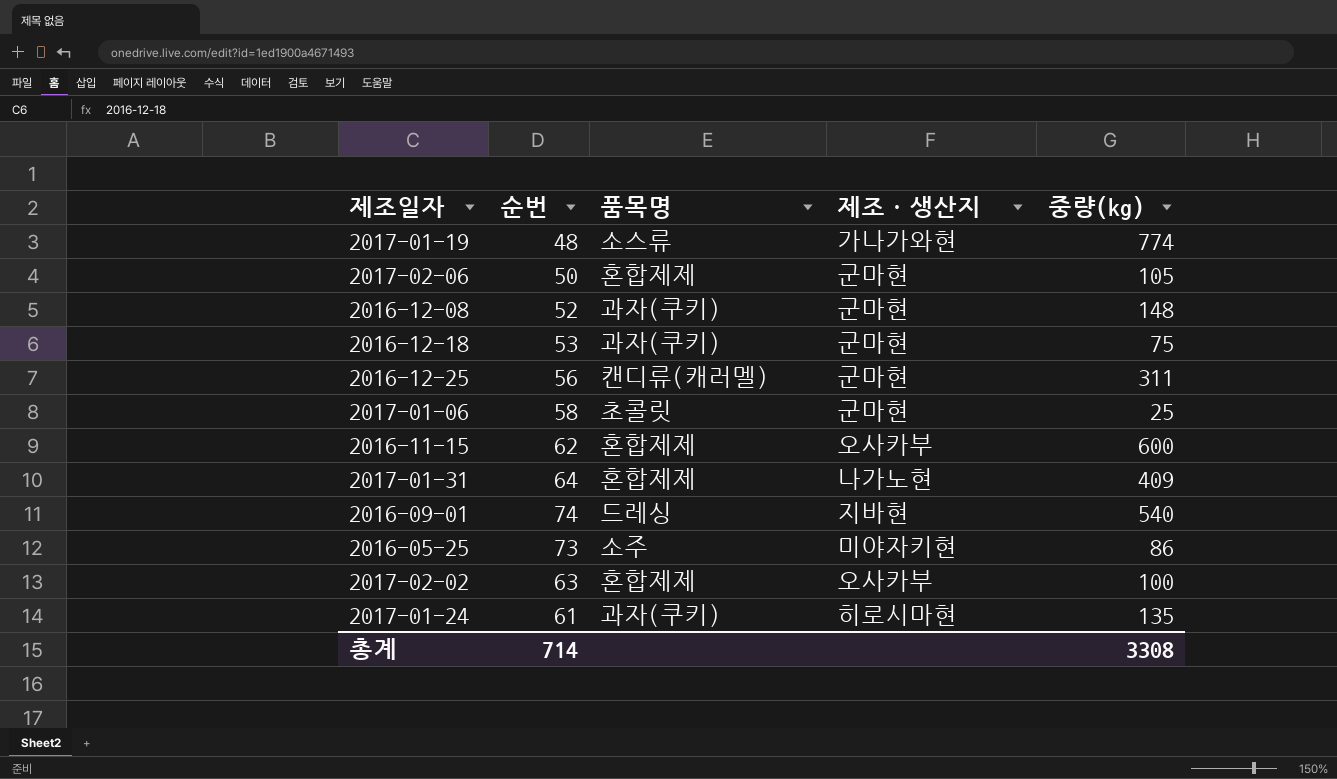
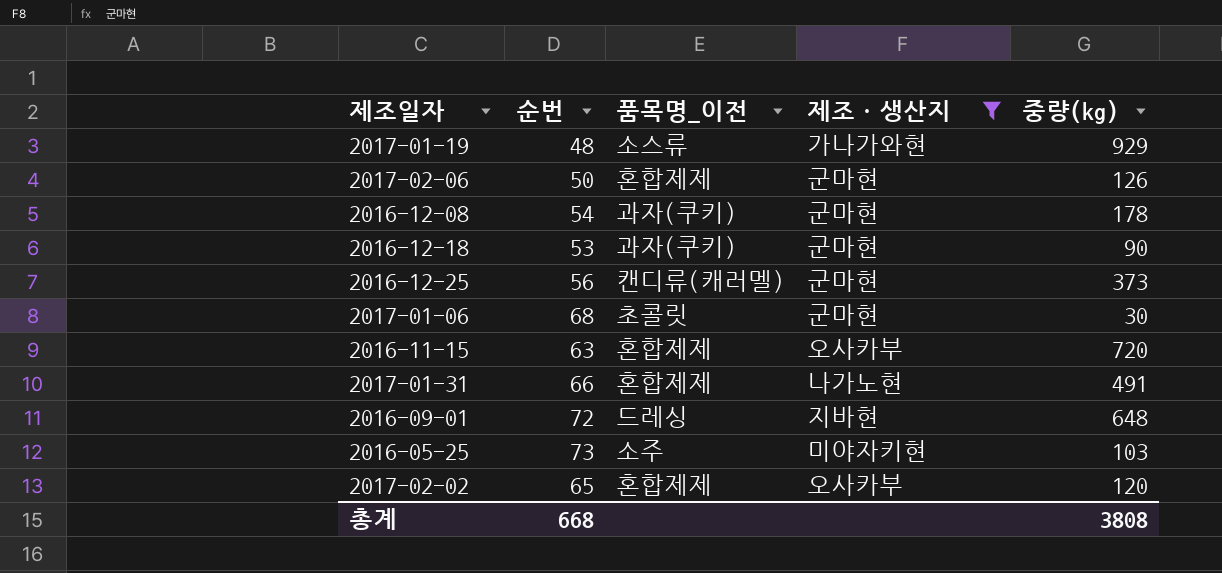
filter: none -> 제조·생산지 != 히로시마현
column name: 품목명 -> 품목명_이전
2017-01-19 | 중량(kg): 774 -> 929
2017-02-06 | 중량(kg): 105 -> 126
2016-12-08 | 순번: 52 -> 54
2016-12-08 | 중량(kg): 148 -> 178
2016-12-18 | 중량(kg): 75 -> 90
2016-12-25 | 중량(kg): 311 -> 373
2017-01-06 | 순번: 58 -> 68
2017-01-06 | 중량(kg): 25 -> 30
2016-11-15 | 순번: 62 -> 63
2016-11-15 | 중량(kg): 600 -> 720
2017-01-31 | 순번: 64 -> 66
2017-01-31 | 중량(kg): 409 -> 491
2016-09-01 | 순번: 74 -> 72
2016-09-01 | 중량(kg): 540 -> 648
2016-05-25 | 중량(kg): 86 -> 103
2017-02-02 | 순번: 63 -> 65
2017-02-02 | 중량(kg): 100 -> 120
총계 | 순번: 714 -> 668
총계 | 중량(kg): 3308 -> 3808

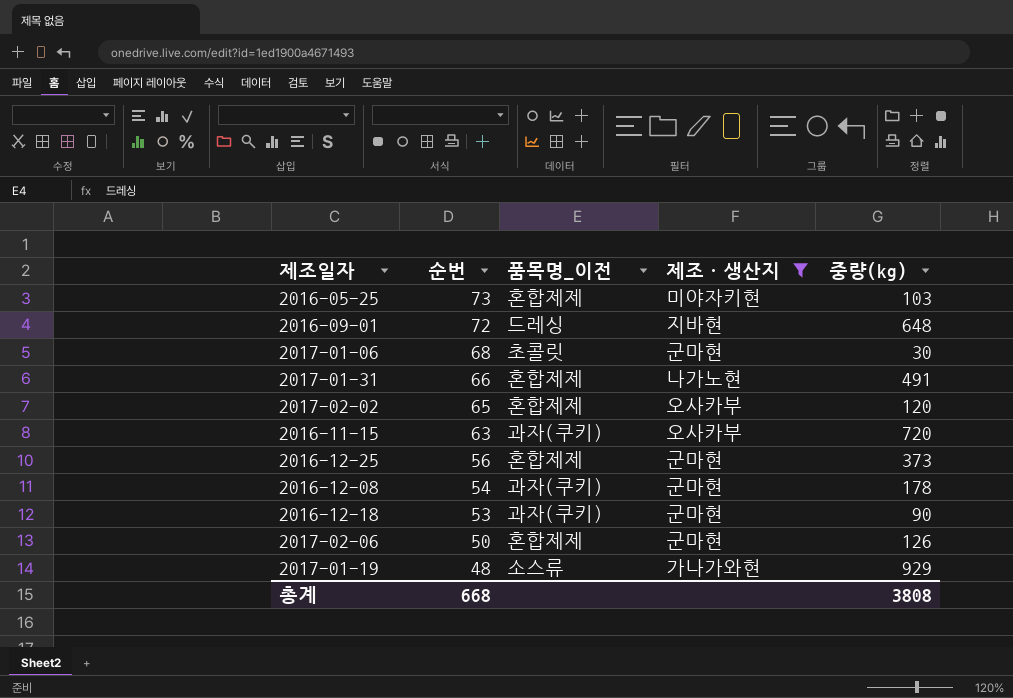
row order: none -> 순번 descending
2016-05-25 | 품목명_이전: 소주 -> 혼합제제
2016-11-15 | 품목명_이전: 혼합제제 -> 과자(쿠키)
2016-12-25 | 품목명_이전: 캔디류(캐러멜) -> 혼합제제

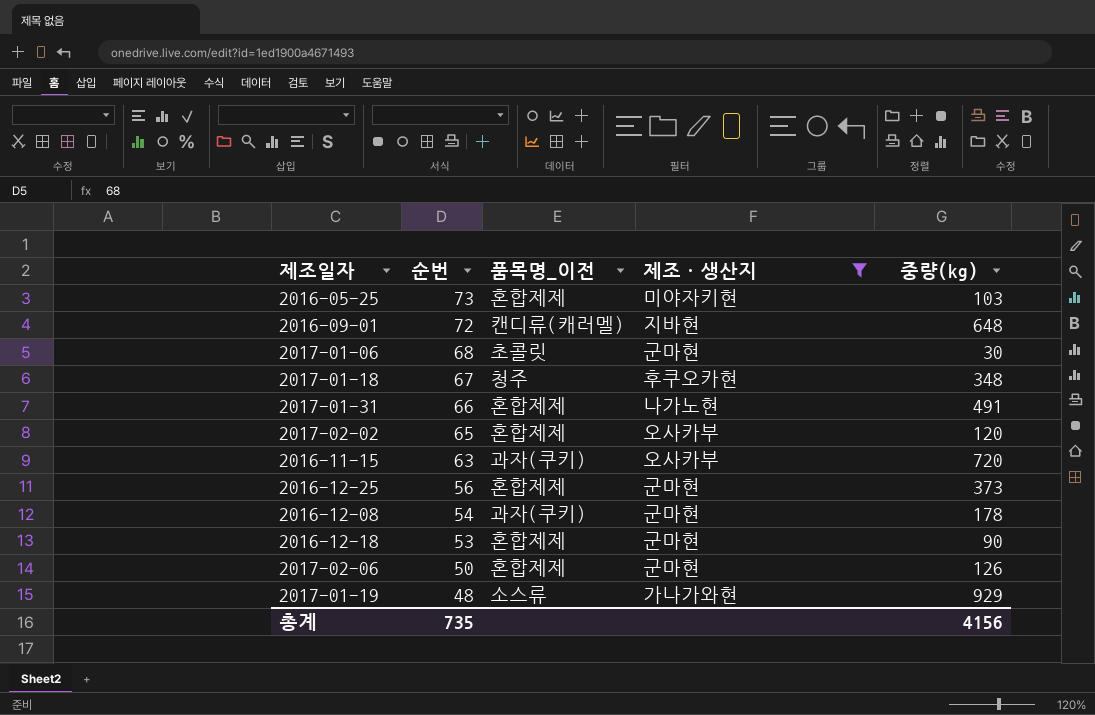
2016-09-01 | 품목명_이전: 드레싱 -> 캔디류(캐러멜)
row 2017-01-18: none -> 67 | 청주 | 후쿠오카현 | 348
2016-12-18 | 품목명_이전: 과자(쿠키) -> 혼합제제
총계 | 순번: 668 -> 735
총계 | 중량(kg): 3808 -> 4156

